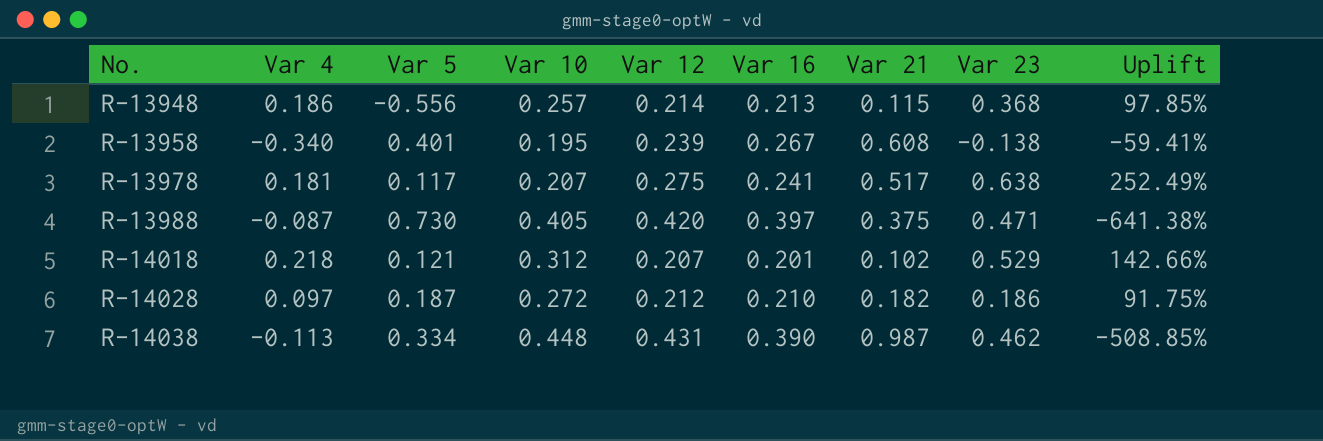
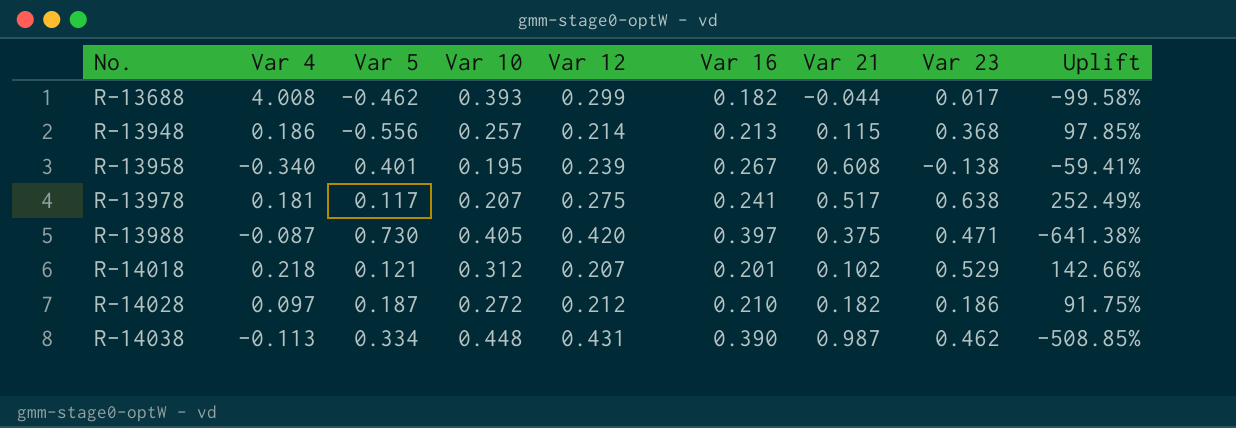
row R-13688: none -> 4.008 | -0.462 | 0.393 | 0.299 | 0.182 | -0.044 | 0.017 | -99.58%

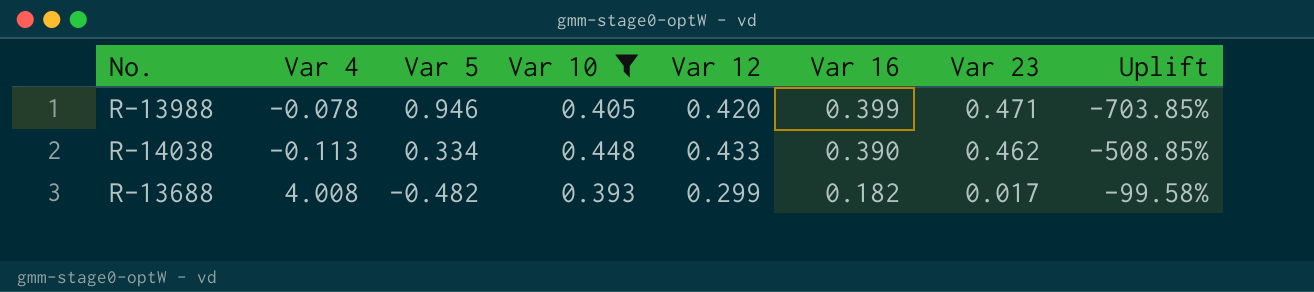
filter: none -> Var 10 >= 0.393
row order: No. ascending -> Var 5 descending
column Var 21 | position: 7 -> none
R-13988 | Var 4: -0.087 -> -0.078
R-13988 | Var 5: 0.730 -> 0.946
R-13988 | Var 16: 0.397 -> 0.399
R-13988 | Uplift: -641.38% -> -703.85%
R-14038 | Var 12: 0.431 -> 0.433
R-13688 | Var 5: -0.462 -> -0.482

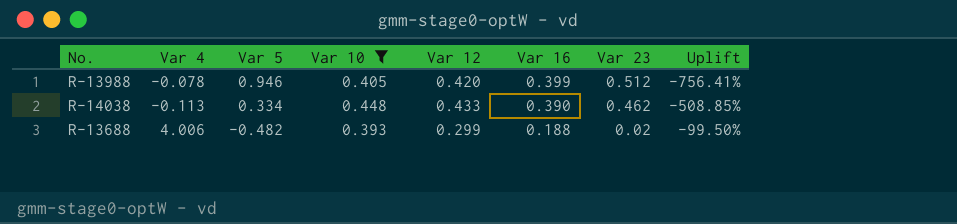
R-13988 | Var 23: 0.471 -> 0.512
R-13988 | Uplift: -703.85% -> -756.41%
R-13688 | Var 4: 4.008 -> 4.006
R-13688 | Var 16: 0.182 -> 0.188
R-13688 | Var 23: 0.017 -> 0.02
R-13688 | Uplift: -99.58% -> -99.50%

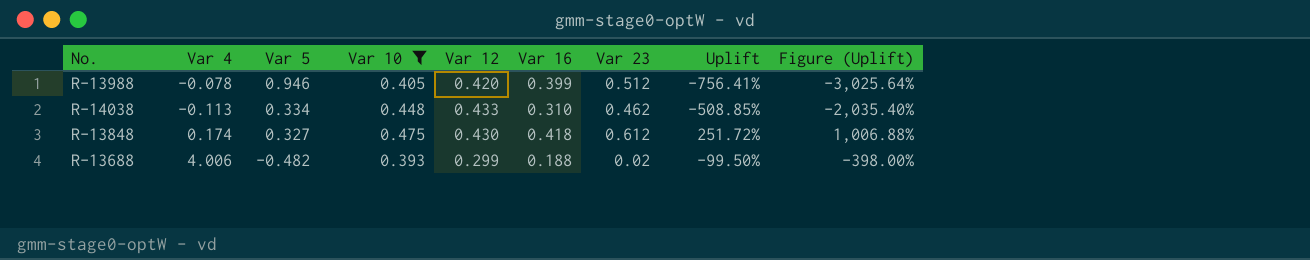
column Figure (Uplift) | formula: none -> [Uplift] * 4
R-14038 | Var 16: 0.390 -> 0.310
row R-13848: none -> 0.174 | 0.327 | 0.475 | 0.430 | 0.418 | 0.612 | 251.72% | 1,006.88%

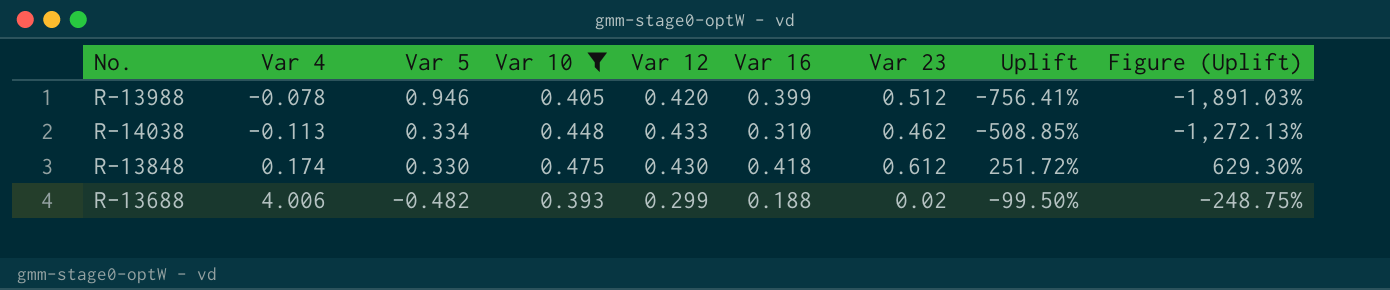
column Figure (Uplift) | formula: [Uplift] * 4 -> [Uplift] * 2.5
R-13848 | Var 5: 0.327 -> 0.330

